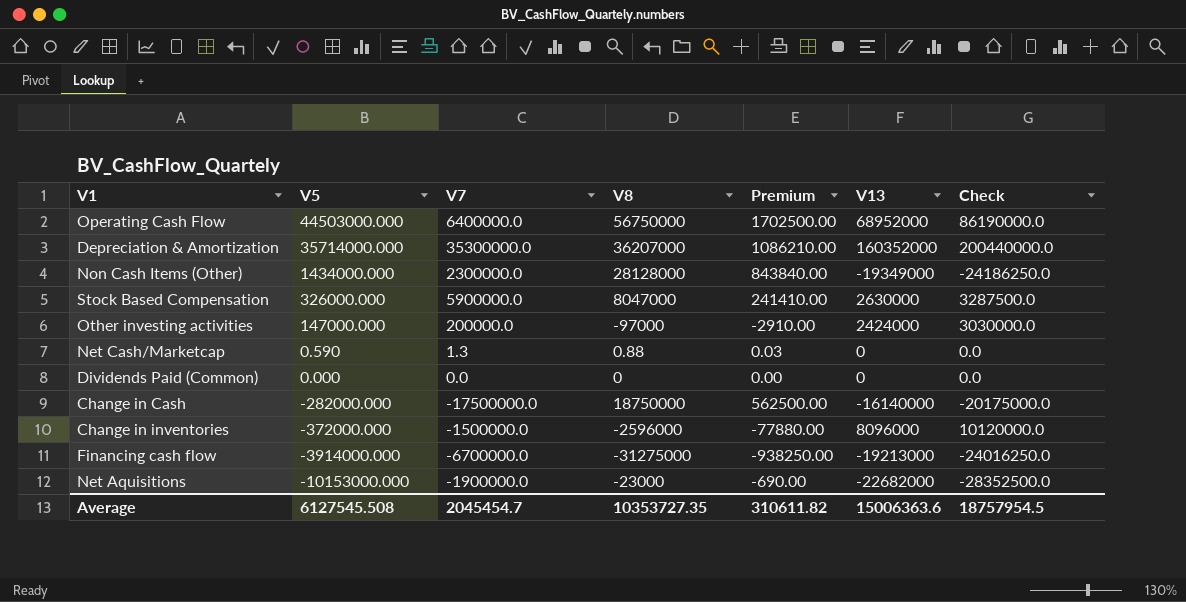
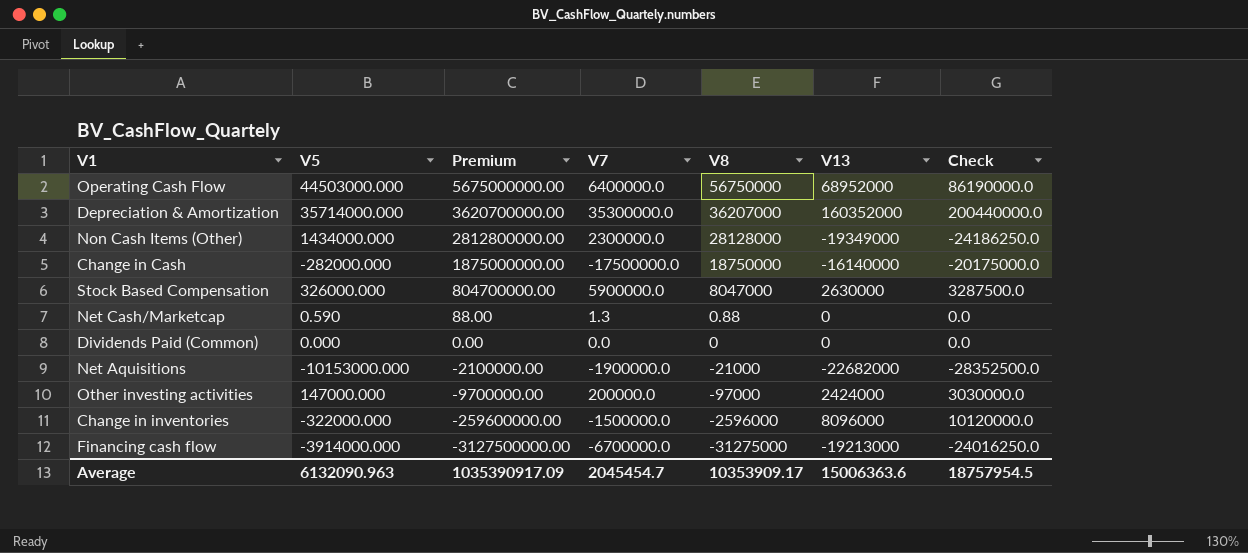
row order: V5 descending -> Premium descending
column Premium | formula: [V8] * 0.03 -> [V8] * 100
column Premium | position: 5 -> 3
Net Aquisitions | V8: -23000 -> -21000
Change in inventories | V5: -372000.000 -> -322000.000
Average | V5: 6127545.508 -> 6132090.963
Average | Premium: 310611.82 -> 1035390917.09
Average | V8: 10353727.35 -> 10353909.17

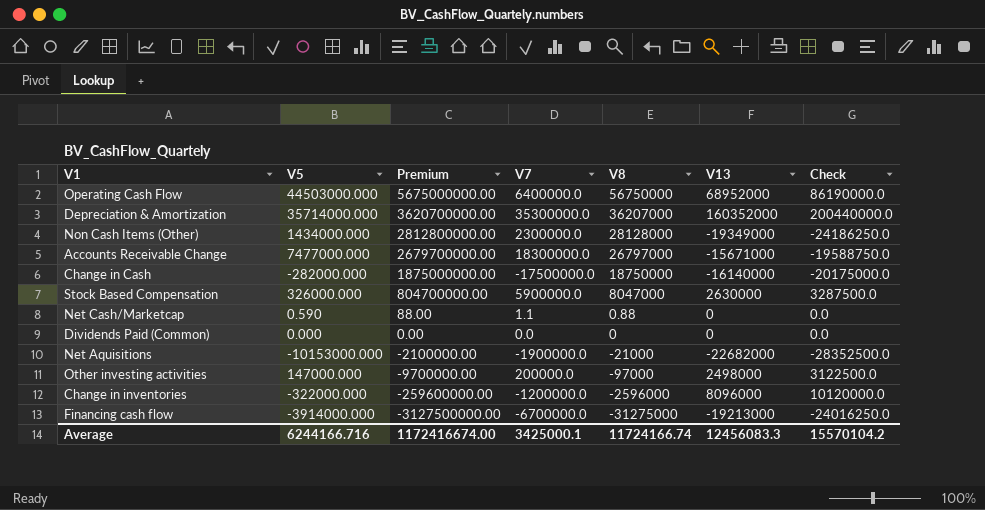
row Accounts Receivable Change: none -> 7477000.000 | 2679700000.00 | 18300000.0 | 26797000 | -15671000 | -19588750.0
Net Cash/Marketcap | V7: 1.3 -> 1.1
Other investing activities | V13: 2424000 -> 2498000
Other investing activities | Check: 3030000.0 -> 3122500.0
Change in inventories | V7: -1500000.0 -> -1200000.0
Average | V5: 6132090.963 -> 6244166.716
Average | Premium: 1035390917.09 -> 1172416674.00
Average | V7: 2045454.7 -> 3425000.1
Average | V8: 10353909.17 -> 11724166.74
Average | V13: 15006363.6 -> 12456083.3
Average | Check: 18757954.5 -> 15570104.2

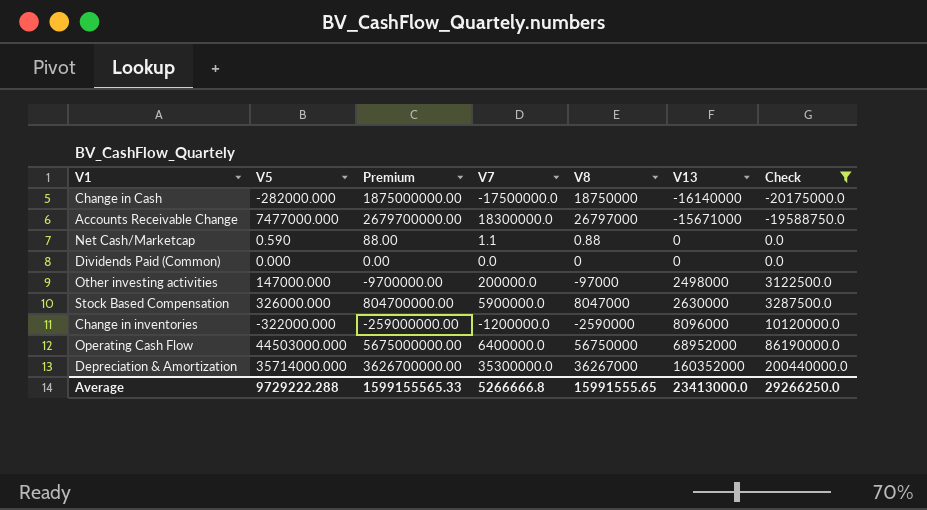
filter: none -> Check >= -20175000.0
row order: Premium descending -> V13 ascending
Change in inventories | Premium: -259600000.00 -> -259000000.00
Change in inventories | V8: -2596000 -> -2590000
Depreciation & Amortization | Premium: 3620700000.00 -> 3626700000.00
Depreciation & Amortization | V8: 36207000 -> 36267000
Average | V5: 6244166.716 -> 9729222.288
Average | Premium: 1172416674.00 -> 1599155565.33
Average | V7: 3425000.1 -> 5266666.8
Average | V8: 11724166.74 -> 15991555.65
Average | V13: 12456083.3 -> 23413000.0
Average | Check: 15570104.2 -> 29266250.0

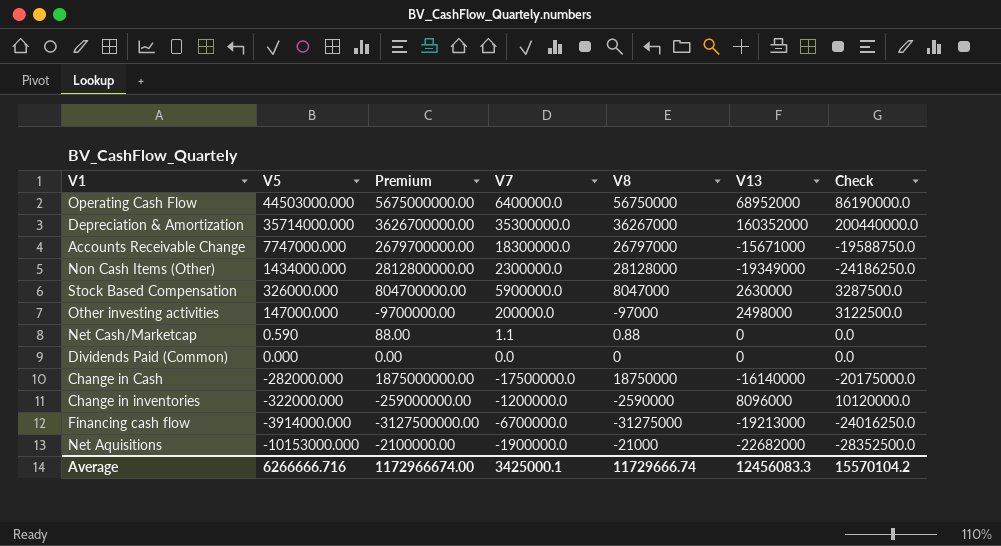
filter: Check >= -20175000.0 -> none
row order: V13 ascending -> V5 descending
Accounts Receivable Change | V5: 7477000.000 -> 7747000.000
Average | V5: 9729222.288 -> 6266666.716
Average | Premium: 1599155565.33 -> 1172966674.00
Average | V7: 5266666.8 -> 3425000.1
Average | V8: 15991555.65 -> 11729666.74
Average | V13: 23413000.0 -> 12456083.3
Average | Check: 29266250.0 -> 15570104.2

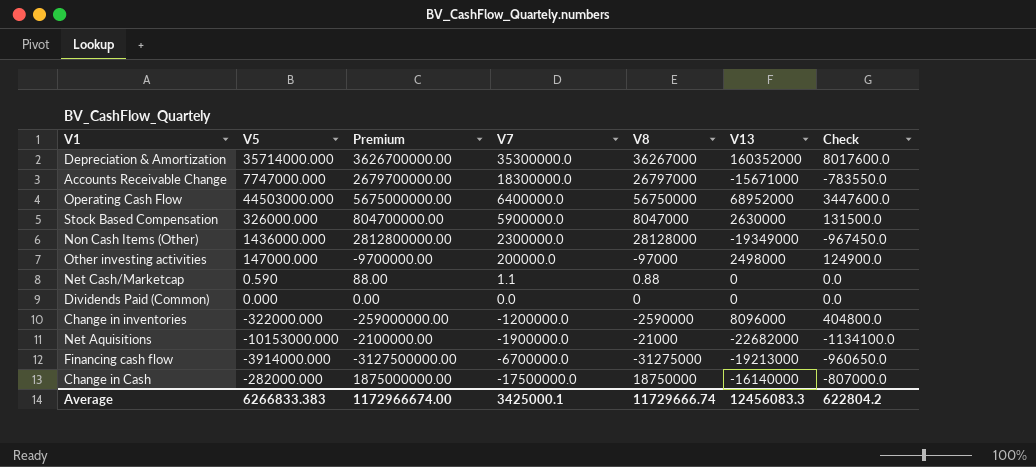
row order: V5 descending -> V7 descending
column Check | formula: [V13] * 1.25 -> [V13] * 0.05
Non Cash Items (Other) | V5: 1434000.000 -> 1436000.000
Average | V5: 6266666.716 -> 6266833.383
Average | Check: 15570104.2 -> 622804.2

